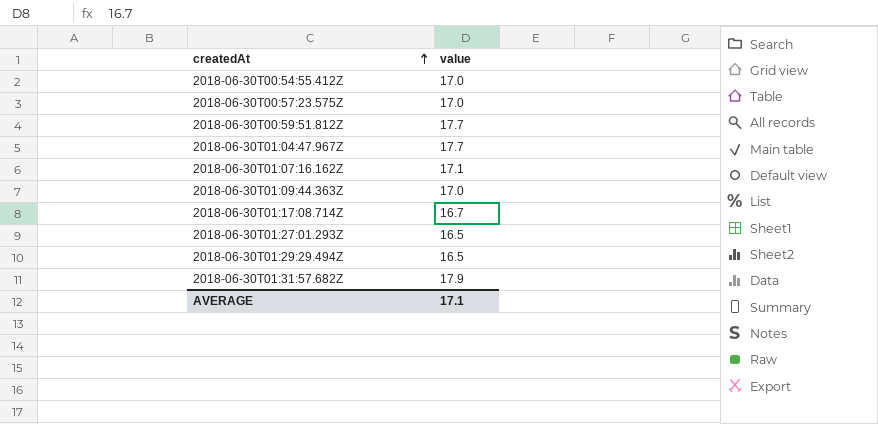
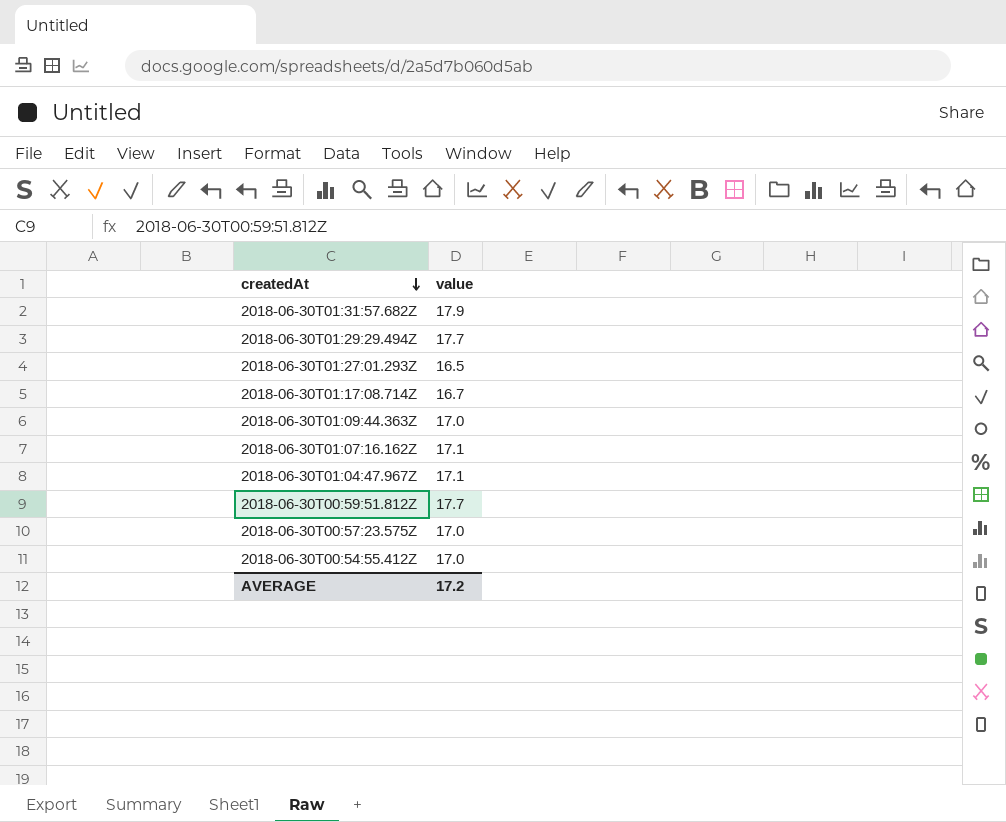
row order: createdAt ascending -> createdAt descending
2018-06-30T01:29:29.494Z | value: 16.5 -> 17.7
2018-06-30T01:04:47.967Z | value: 17.7 -> 17.1
AVERAGE | value: 17.1 -> 17.2

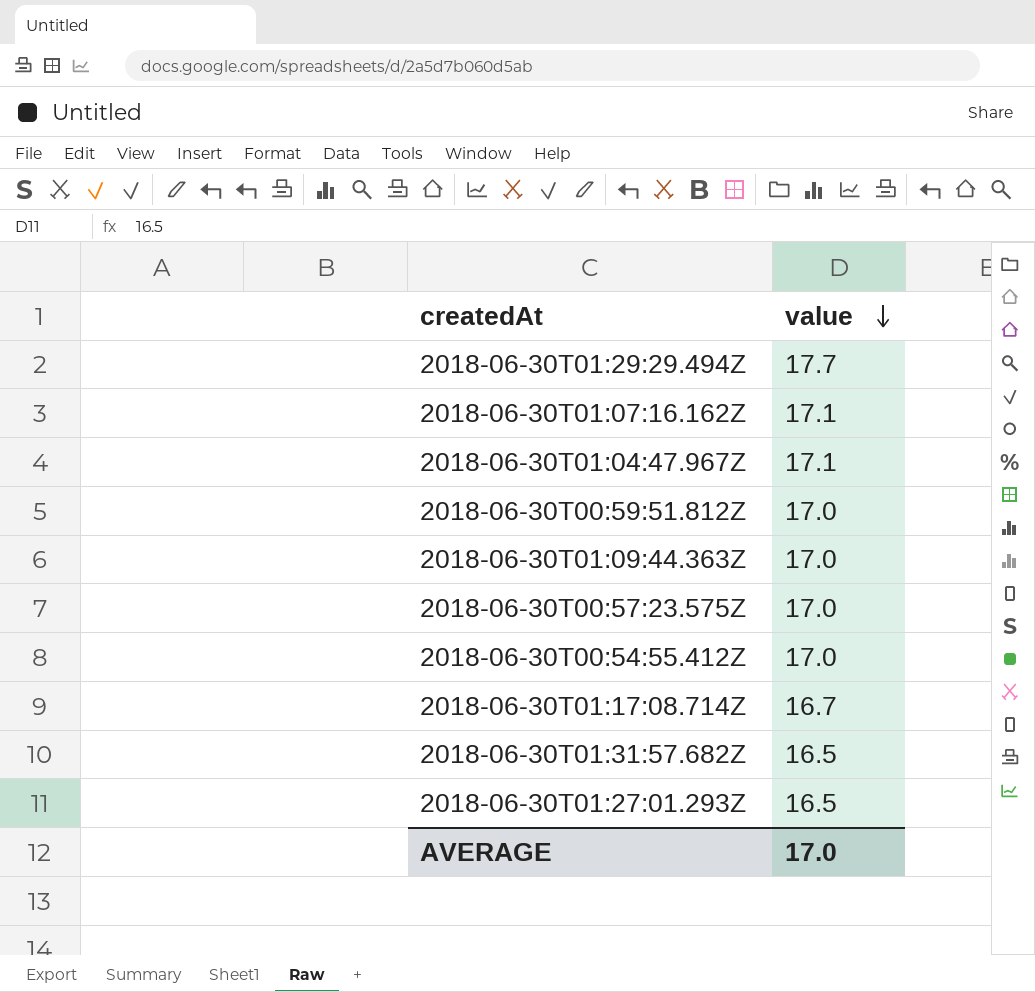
row order: createdAt descending -> value descending
2018-06-30T00:59:51.812Z | value: 17.7 -> 17.0
2018-06-30T01:31:57.682Z | value: 17.9 -> 16.5
AVERAGE | value: 17.2 -> 17.0

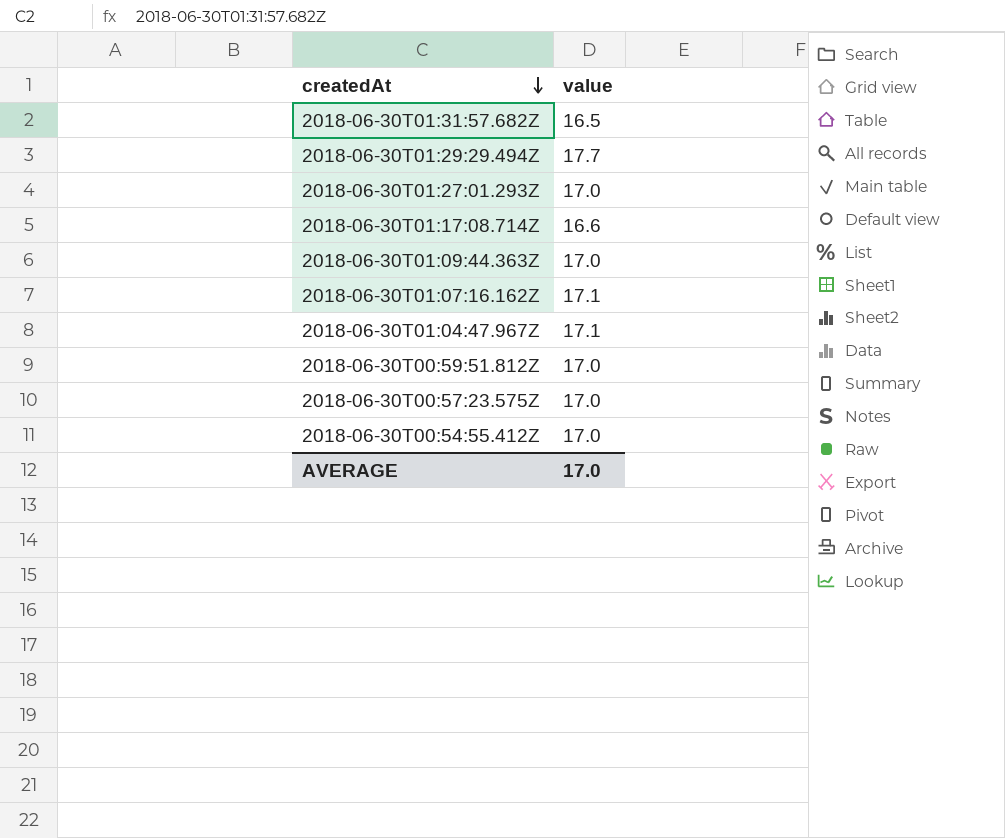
row order: value descending -> createdAt descending
2018-06-30T01:27:01.293Z | value: 16.5 -> 17.0
2018-06-30T01:17:08.714Z | value: 16.7 -> 16.6

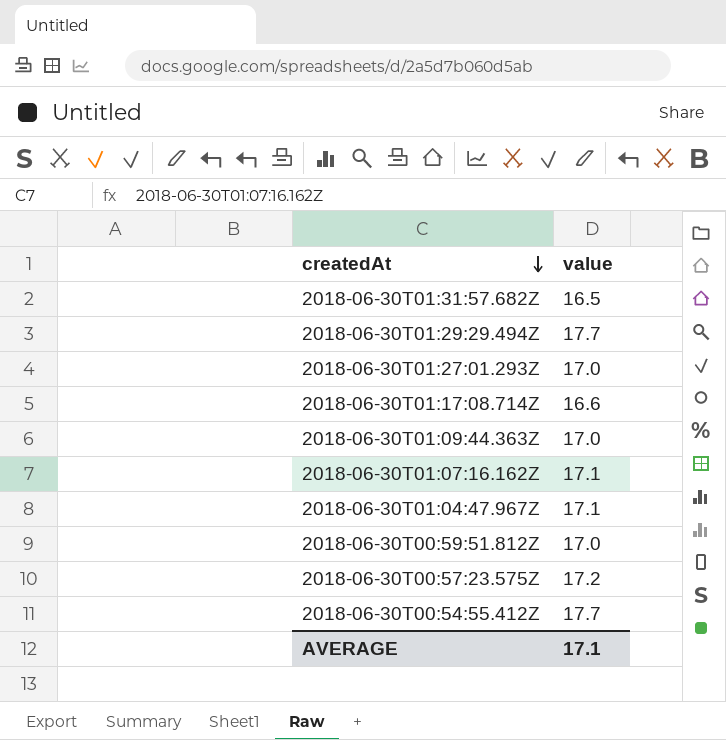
2018-06-30T00:57:23.575Z | value: 17.0 -> 17.2
2018-06-30T00:54:55.412Z | value: 17.0 -> 17.7
AVERAGE | value: 17.0 -> 17.1

